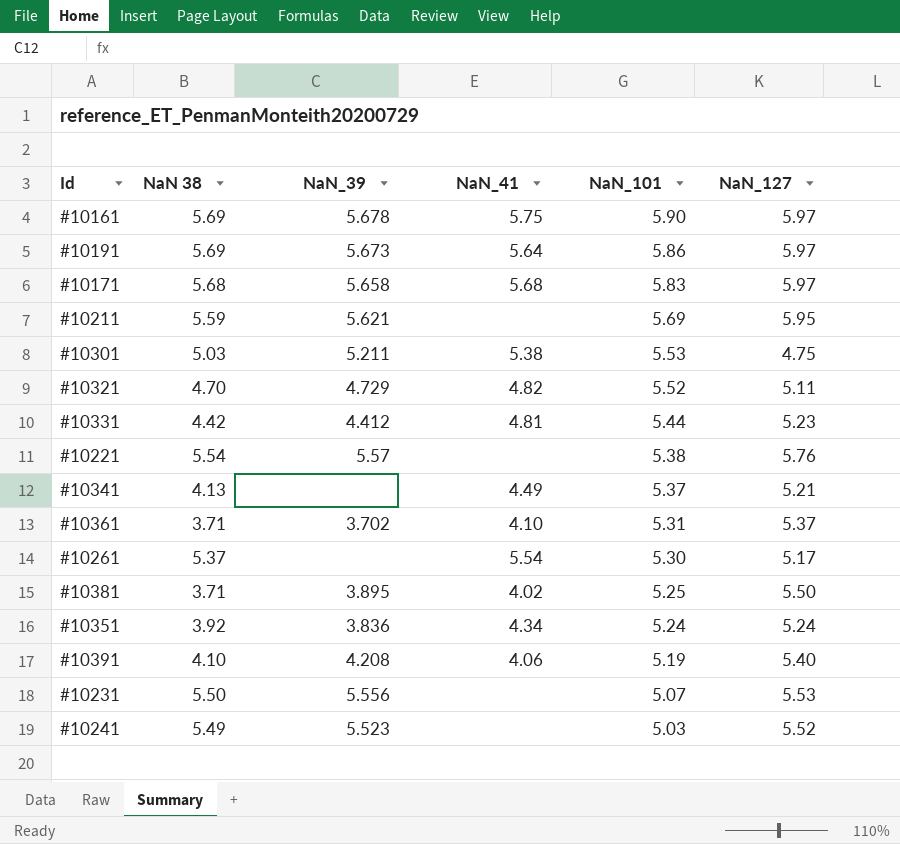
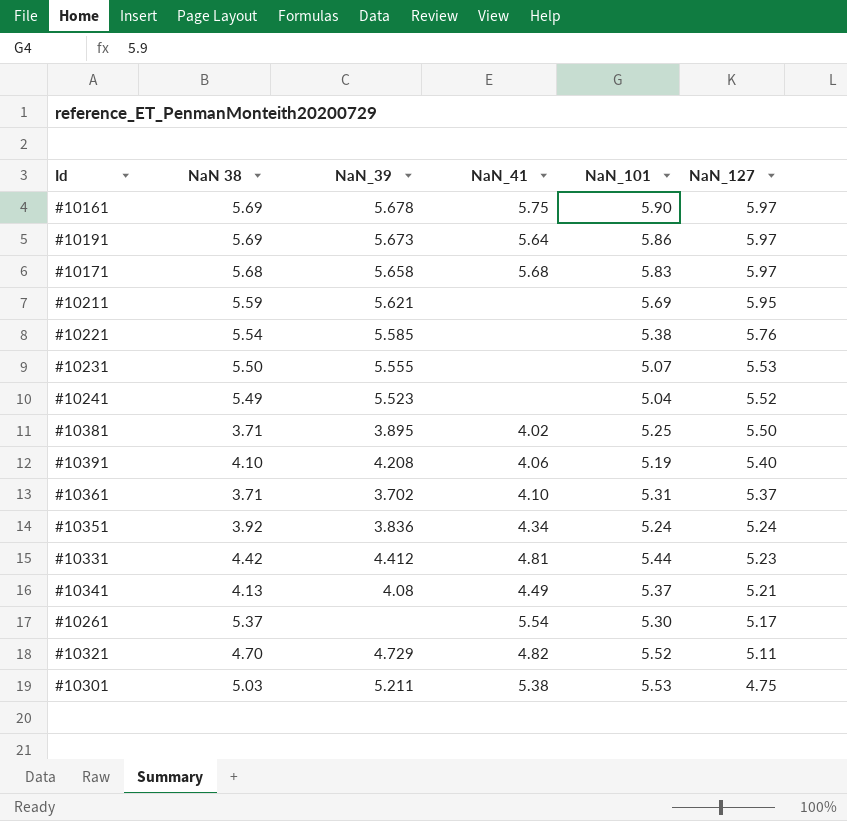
row order: NaN_101 descending -> NaN_127 descending
#10221 | NaN_39: 5.57 -> 5.585
#10231 | NaN_39: 5.556 -> 5.555
#10241 | NaN_101: 5.03 -> 5.04
#10341 | NaN_39: none -> 4.08

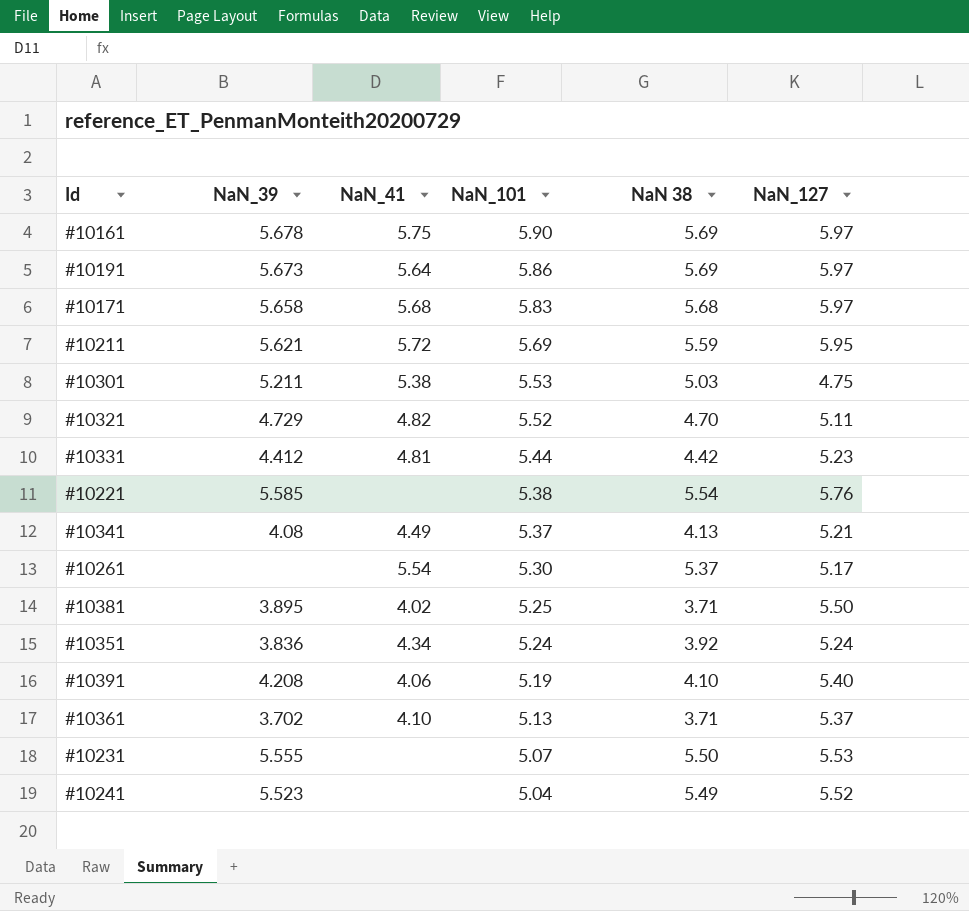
row order: NaN_127 descending -> NaN_101 descending
column NaN 38 | position: 2 -> 5
#10211 | NaN_41: none -> 5.72
#10361 | NaN_101: 5.31 -> 5.13

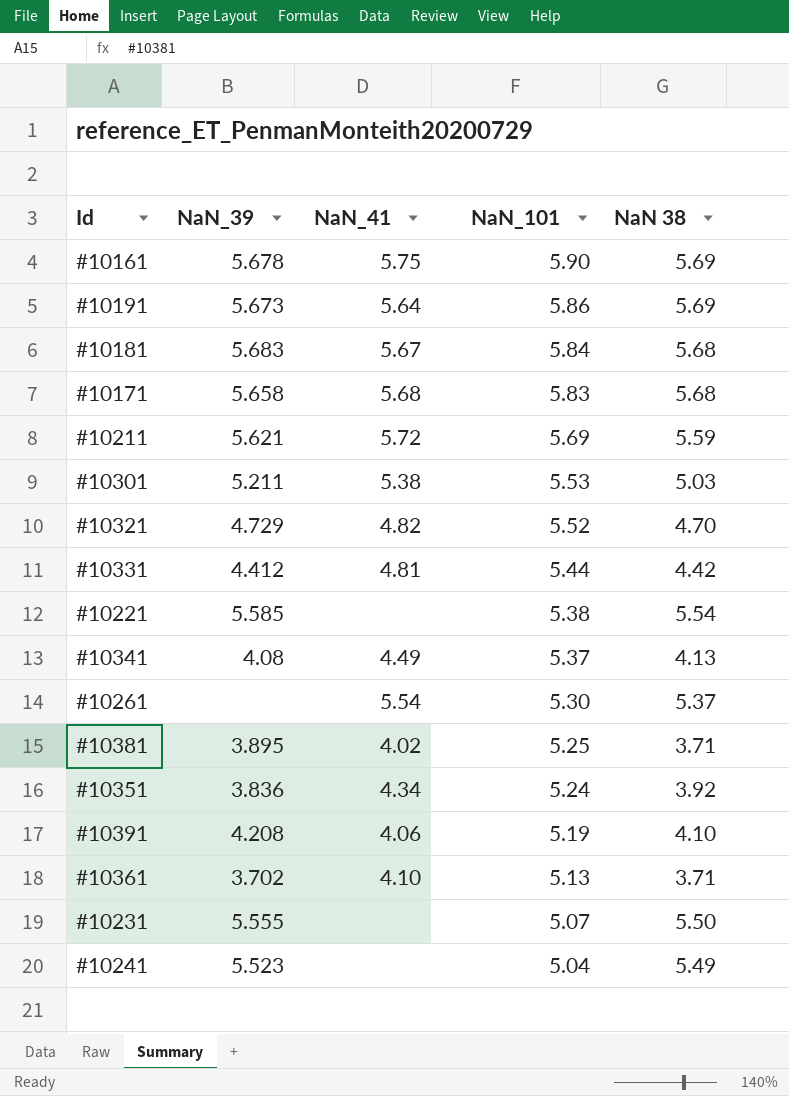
column NaN_127 | position: 6 -> none
row #10181: none -> 5.683 | 5.67 | 5.84 | 5.68

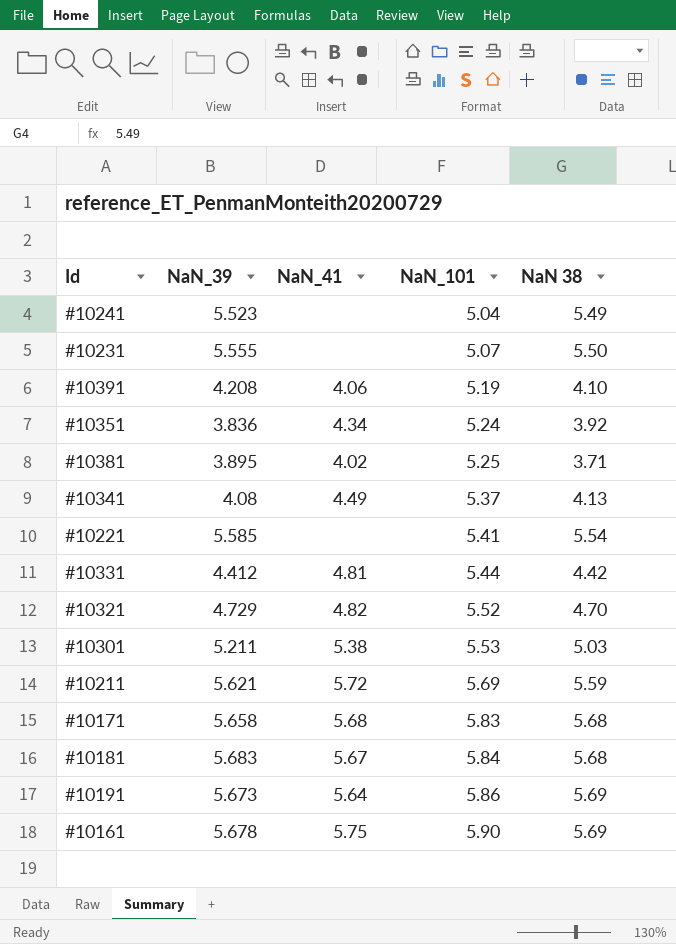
row order: NaN_101 descending -> NaN_101 ascending
row #10261: none | 5.54 | 5.30 | 5.37 -> none
row #10361: 3.702 | 4.10 | 5.13 | 3.71 -> none
#10221 | NaN_101: 5.38 -> 5.41

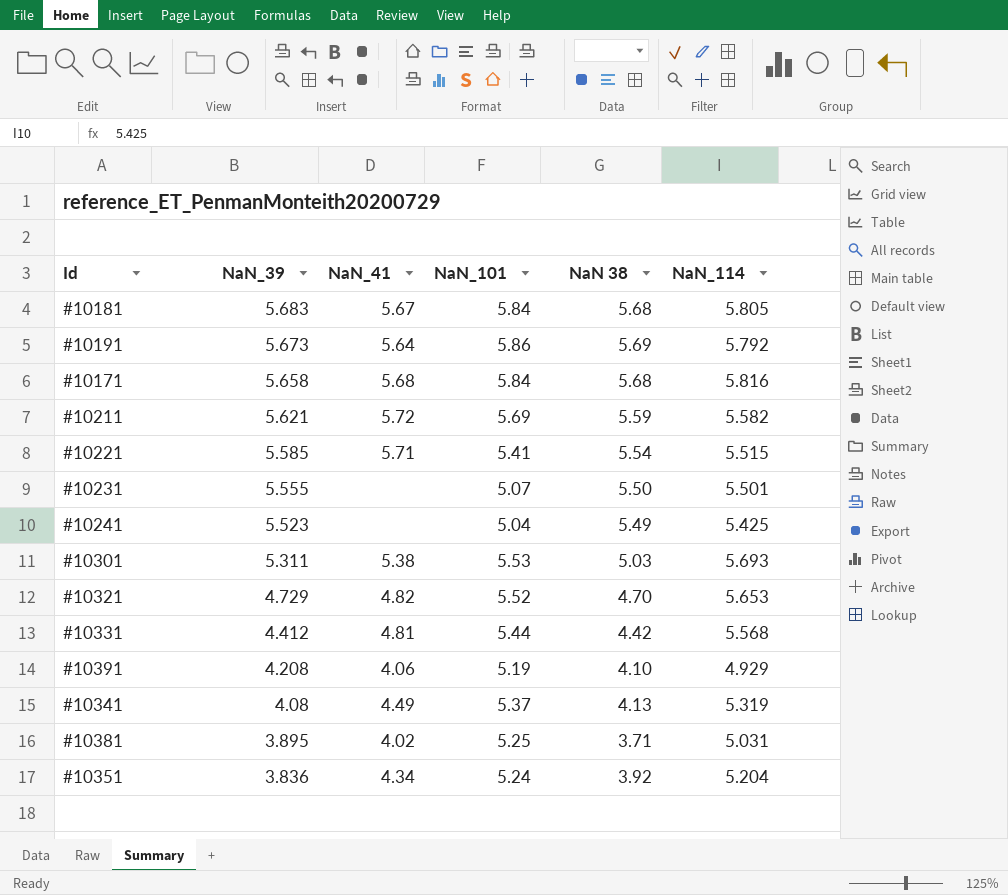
row order: NaN_101 ascending -> NaN_39 descending
column NaN_114 | position: none -> 6
row #10161: 5.678 | 5.75 | 5.90 | 5.69 -> none
#10171 | NaN_101: 5.83 -> 5.84
#10221 | NaN_41: none -> 5.71
#10301 | NaN_39: 5.211 -> 5.311

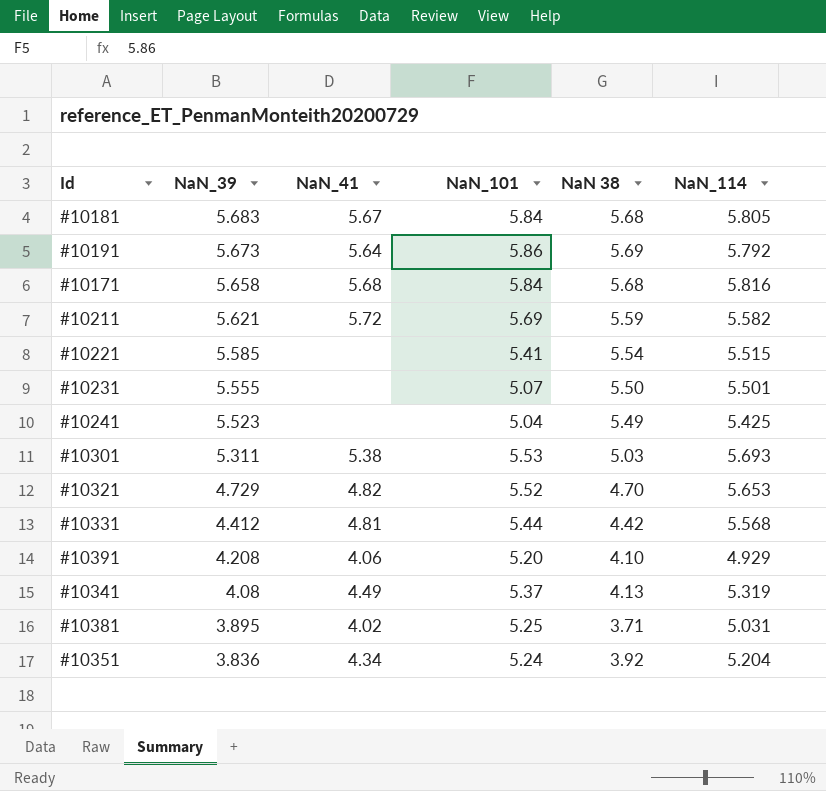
#10221 | NaN_41: 5.71 -> none
#10391 | NaN_101: 5.19 -> 5.20

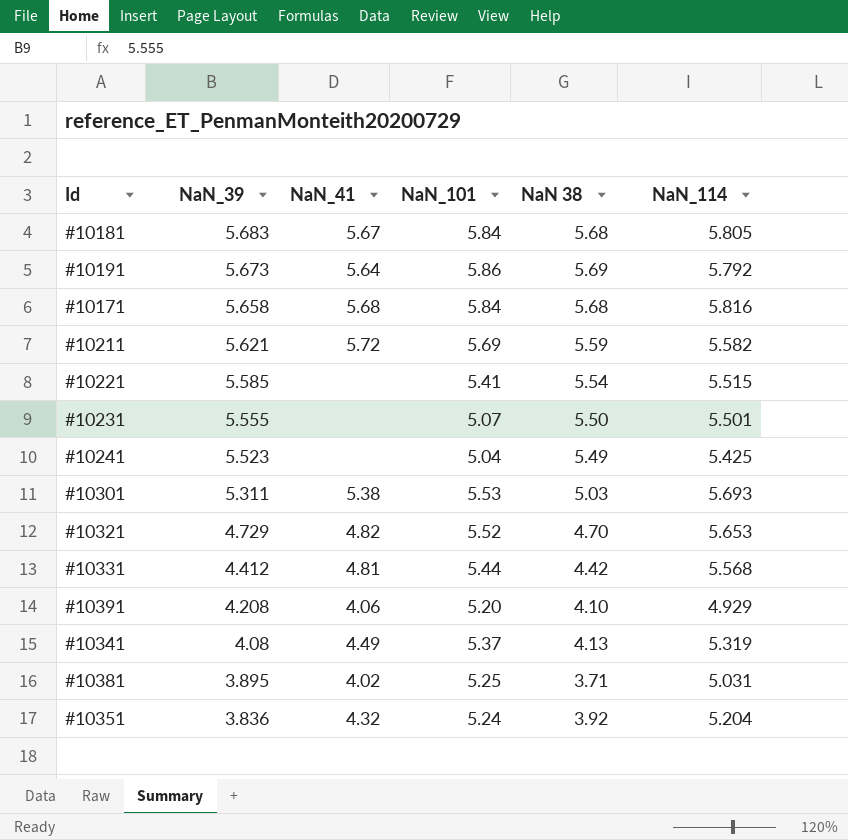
#10351 | NaN_41: 4.34 -> 4.32

